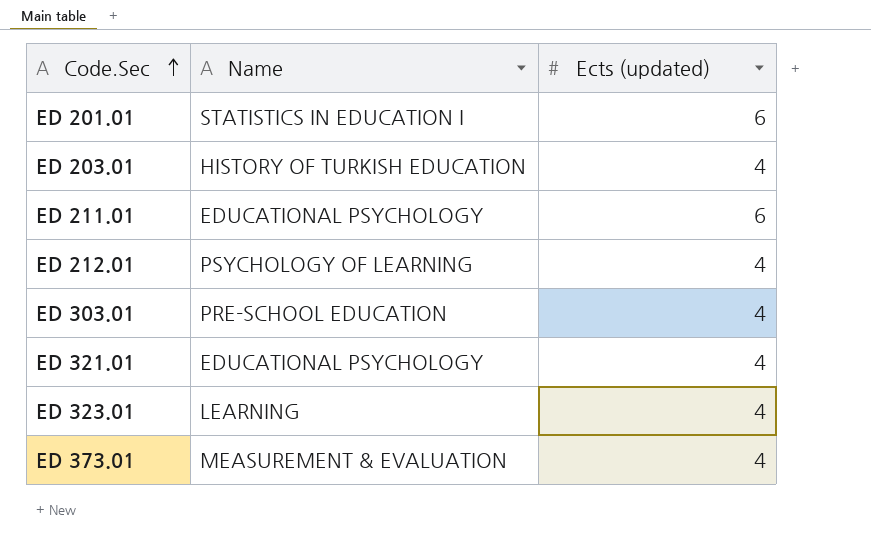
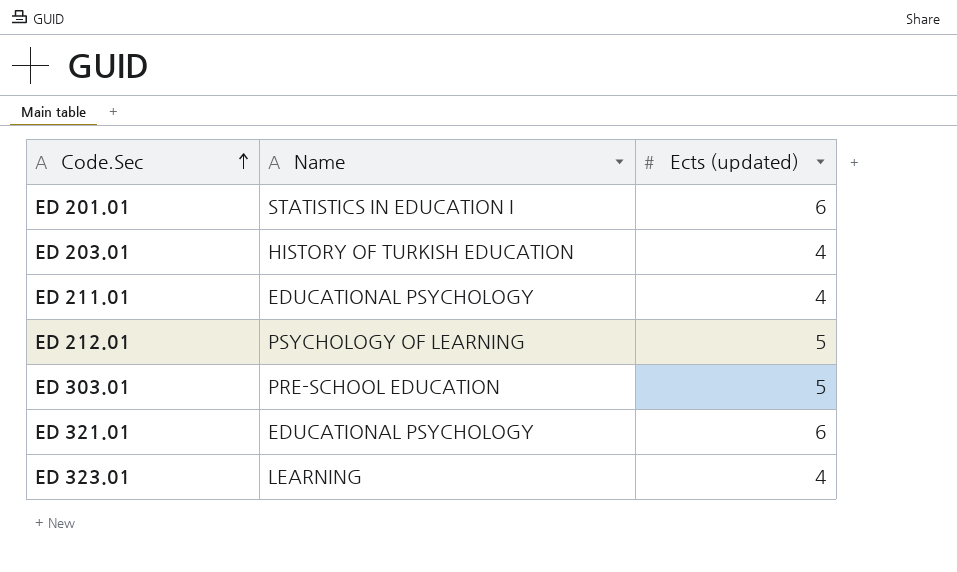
row ED 373.01: MEASUREMENT & EVALUATION | 4 -> none
ED 211.01 | Ects (updated): 6 -> 4
ED 212.01 | Ects (updated): 4 -> 5
ED 303.01 | Ects (updated): 4 -> 5
ED 321.01 | Ects (updated): 4 -> 6

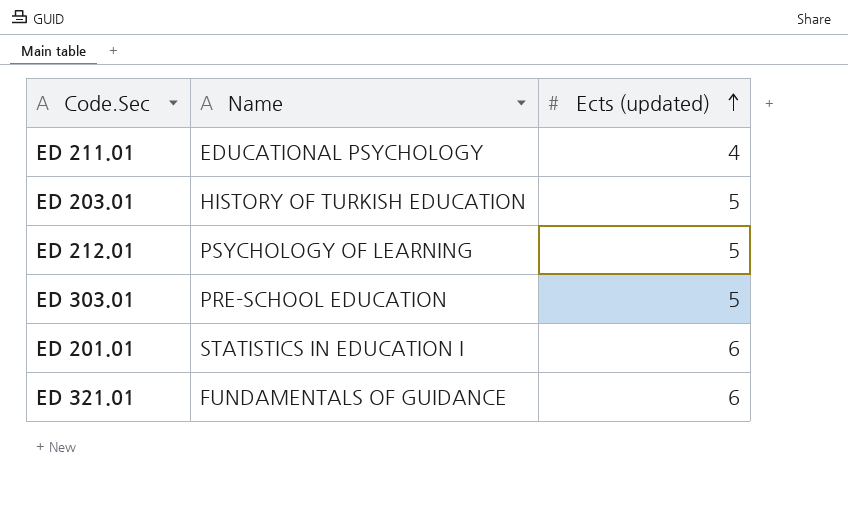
row order: Code.Sec ascending -> Ects (updated) ascending
row ED 323.01: LEARNING | 4 -> none
ED 203.01 | Ects (updated): 4 -> 5
ED 321.01 | Name: EDUCATIONAL PSYCHOLOGY -> FUNDAMENTALS OF GUIDANCE

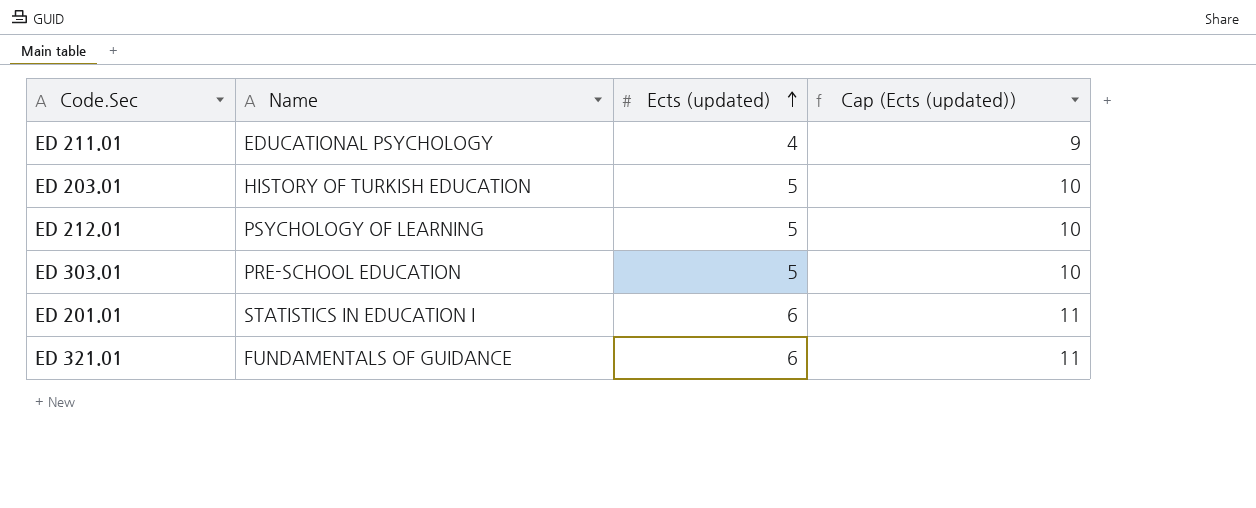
column Cap (Ects (updated)) | formula: none -> [Ects (updated)] + 5

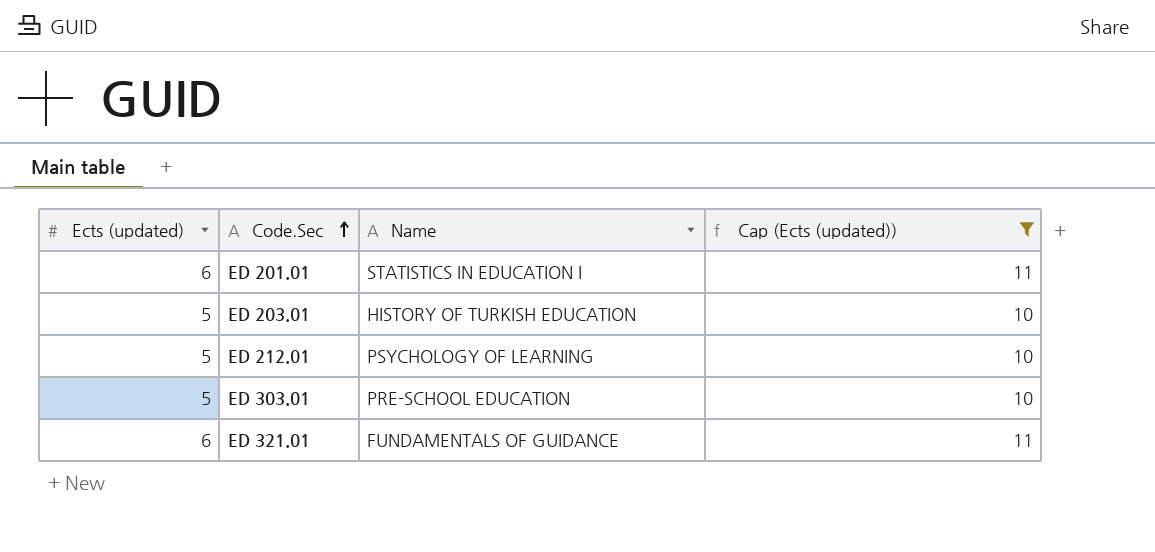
filter: none -> Cap (Ects (updated)) != 9
row order: Ects (updated) ascending -> Code.Sec ascending
column Ects (updated) | position: 3 -> 1

